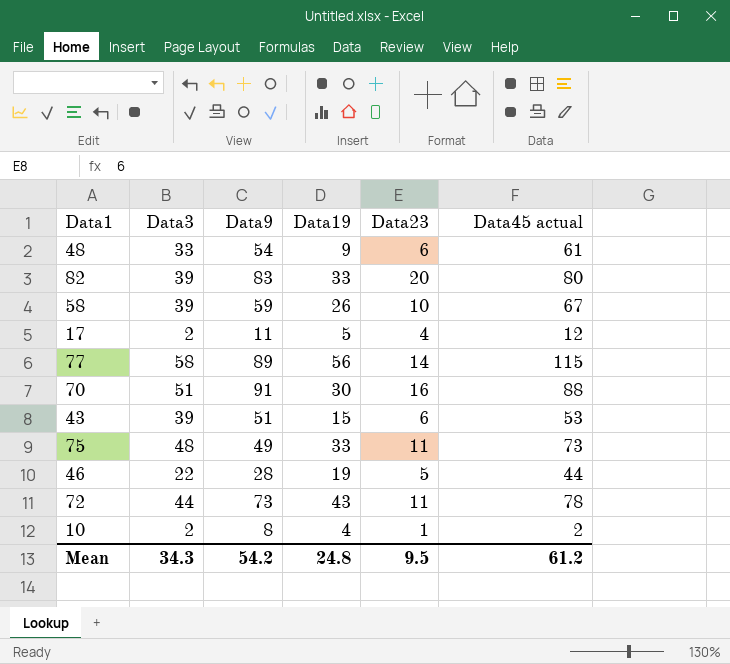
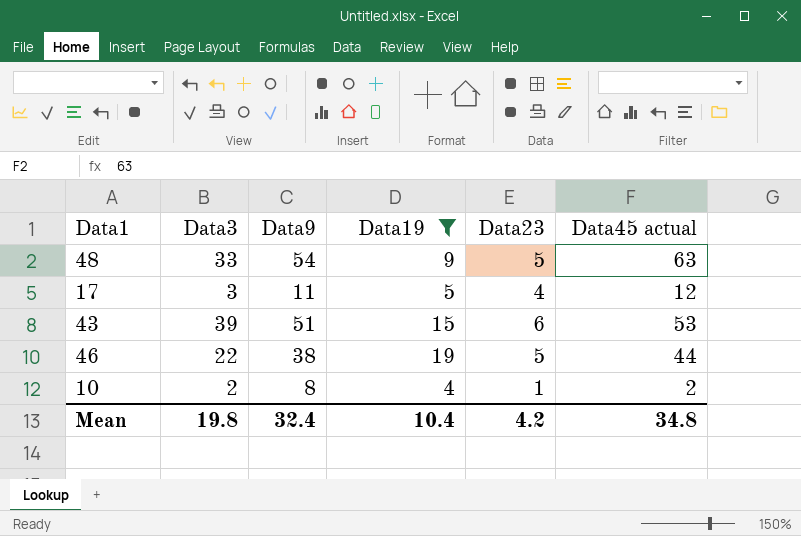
filter: none -> Data19 <= 19
48 | Data23: 6 -> 5
48 | Data45 actual: 61 -> 63
17 | Data3: 2 -> 3
46 | Data9: 28 -> 38
Mean | Data3: 34.3 -> 19.8
Mean | Data9: 54.2 -> 32.4
Mean | Data19: 24.8 -> 10.4
Mean | Data23: 9.5 -> 4.2
Mean | Data45 actual: 61.2 -> 34.8

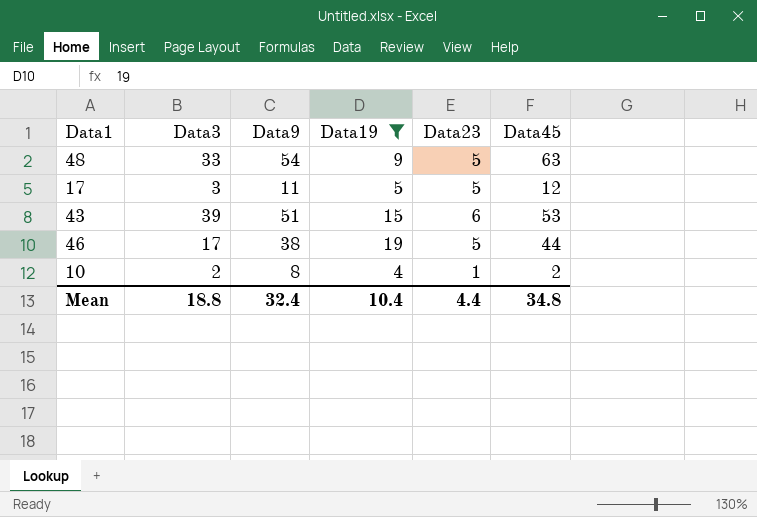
column name: Data45 actual -> Data45
17 | Data23: 4 -> 5
46 | Data3: 22 -> 17
Mean | Data3: 19.8 -> 18.8
Mean | Data23: 4.2 -> 4.4

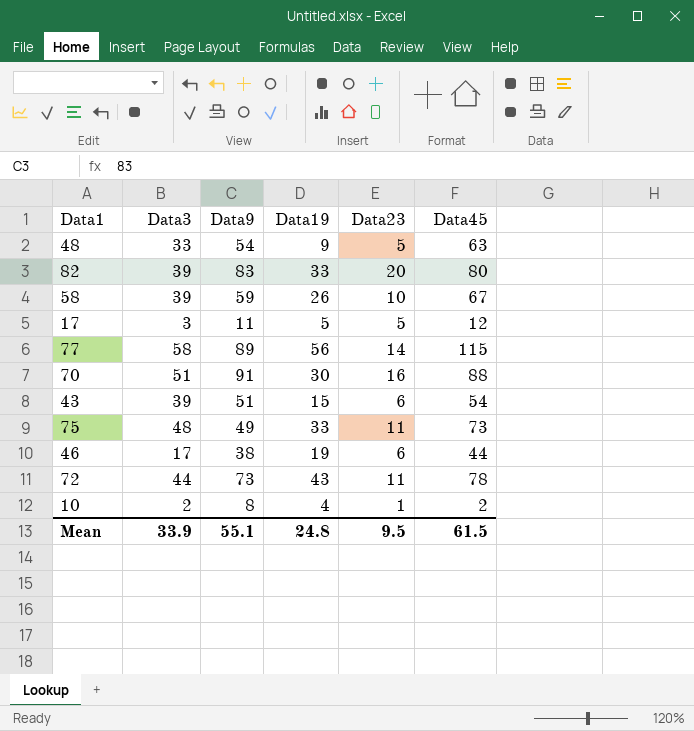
filter: Data19 <= 19 -> none
43 | Data45: 53 -> 54
46 | Data23: 5 -> 6
Mean | Data3: 18.8 -> 33.9
Mean | Data9: 32.4 -> 55.1
Mean | Data19: 10.4 -> 24.8
Mean | Data23: 4.4 -> 9.5
Mean | Data45: 34.8 -> 61.5

